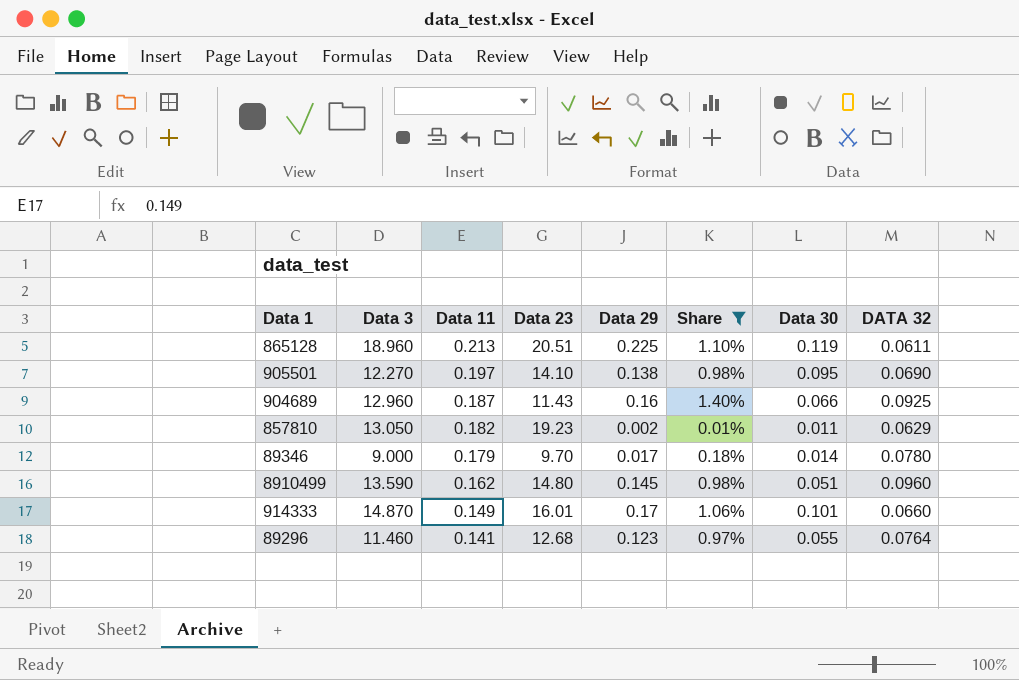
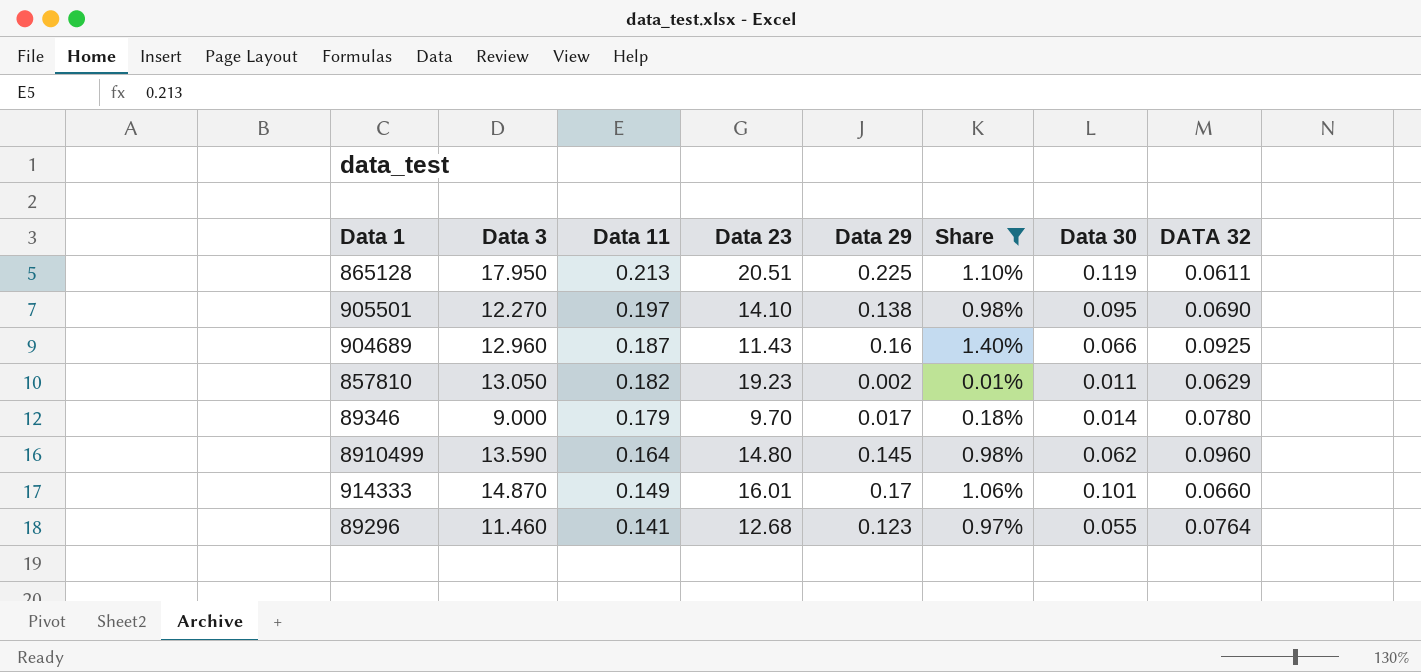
865128 | Data 3: 18.960 -> 17.950
8910499 | Data 11: 0.162 -> 0.164
8910499 | Data 30: 0.051 -> 0.062

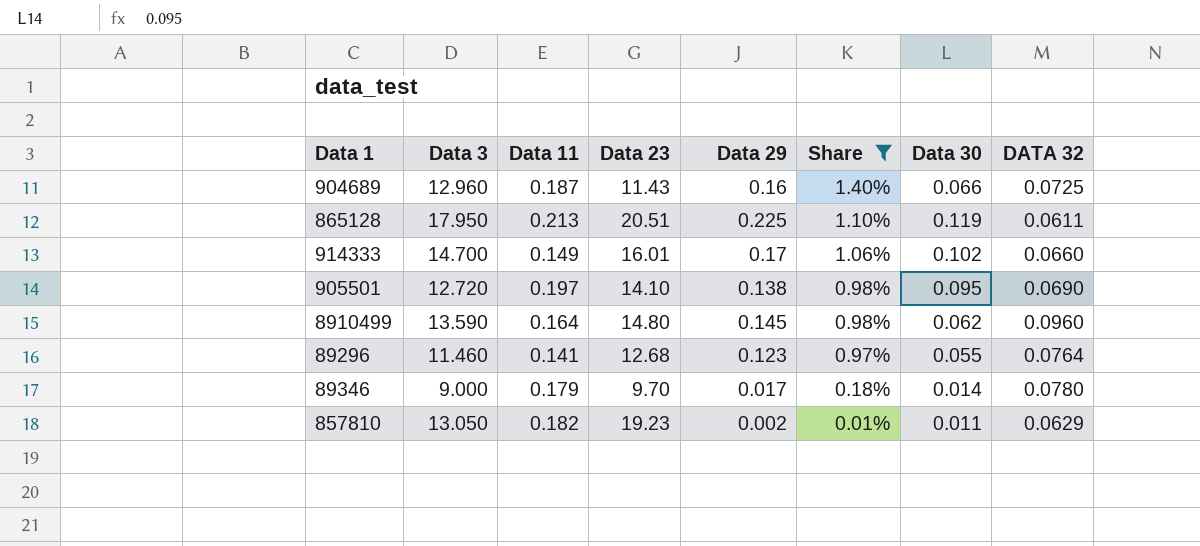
row order: Data 11 descending -> Share descending
904689 | DATA 32: 0.0925 -> 0.0725
914333 | Data 3: 14.870 -> 14.700
914333 | Data 30: 0.101 -> 0.102
905501 | Data 3: 12.270 -> 12.720

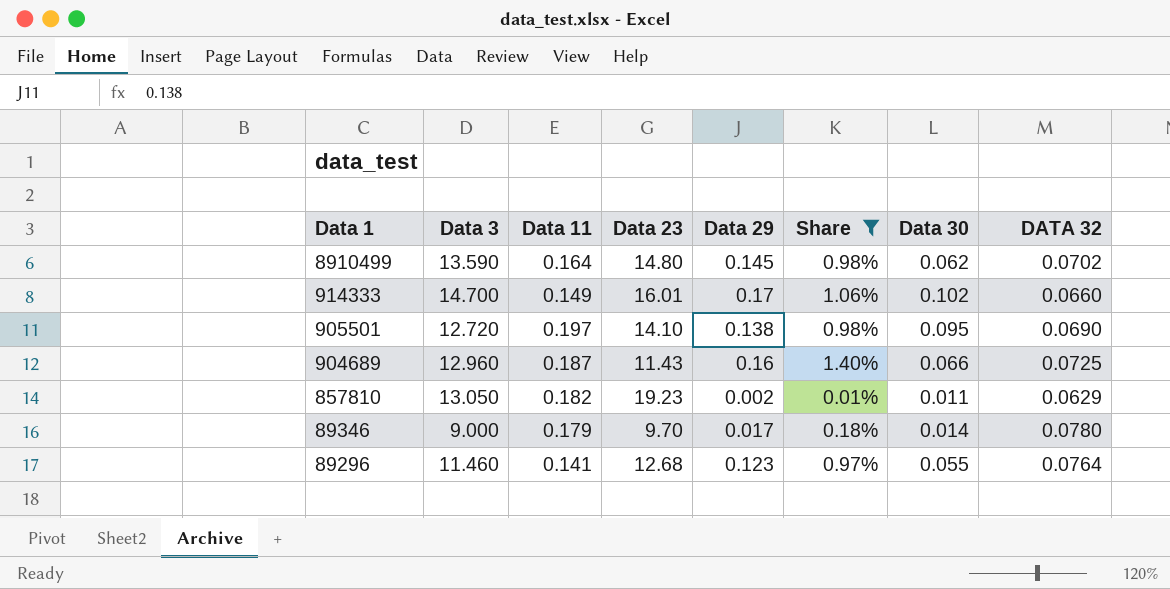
row order: Share descending -> Data 1 descending
row 865128: 17.950 | 0.213 | 20.51 | 0.225 | 1.10% | 0.119 | 0.0611 -> none
8910499 | DATA 32: 0.0960 -> 0.0702

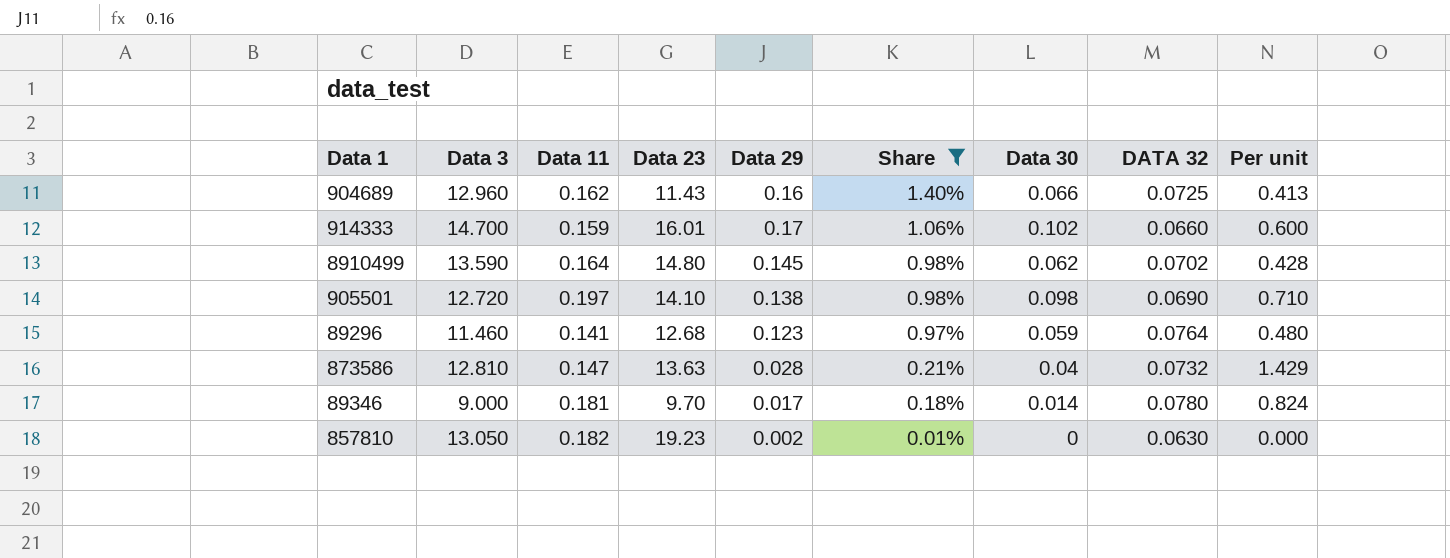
row order: Data 1 descending -> Share descending
column Per unit | formula: none -> [Data 30] / [Data 29]
904689 | Data 11: 0.187 -> 0.162
914333 | Data 11: 0.149 -> 0.159
905501 | Data 30: 0.095 -> 0.098
89296 | Data 30: 0.055 -> 0.059
row 873586: none -> 12.810 | 0.147 | 13.63 | 0.028 | 0.21% | 0.04 | 0.0732 | 1.429
89346 | Data 11: 0.179 -> 0.181
857810 | Data 30: 0.011 -> 0
857810 | DATA 32: 0.0629 -> 0.0630

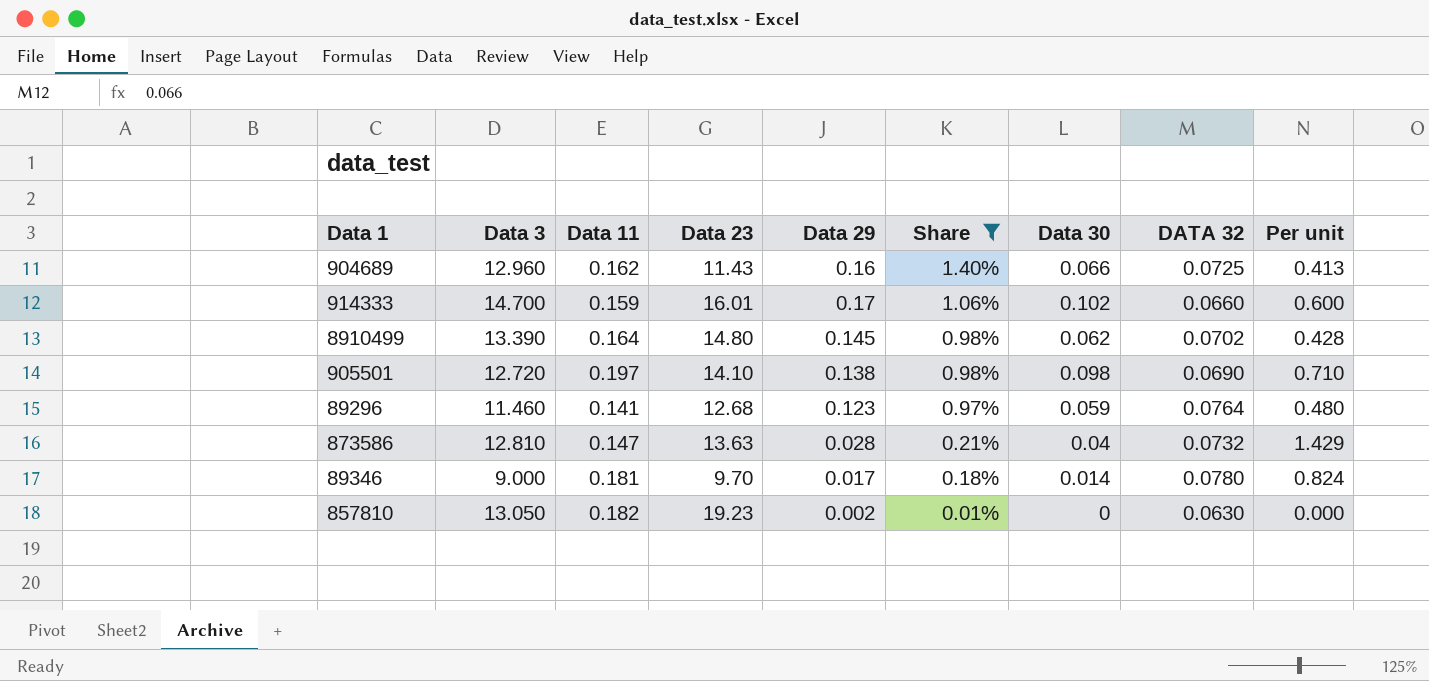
8910499 | Data 3: 13.590 -> 13.390

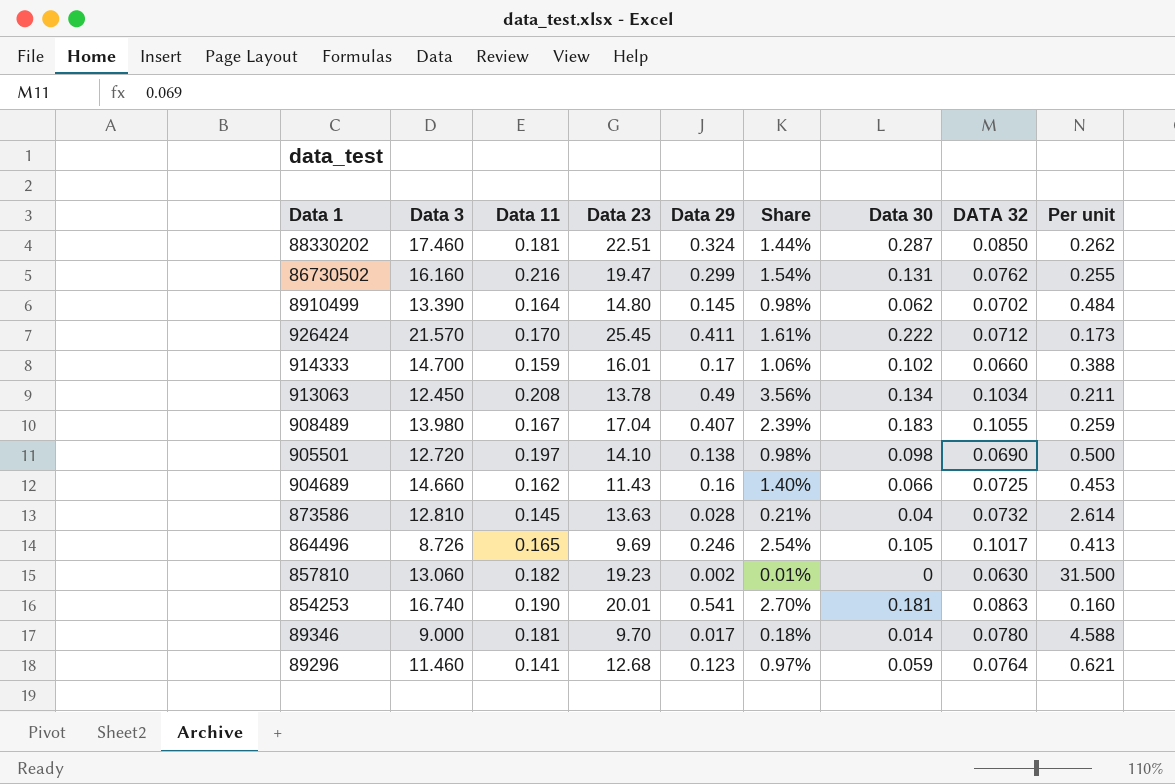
filter: Share <= 1.40% -> none
row order: Share descending -> Data 1 descending
column Per unit | formula: [Data 30] / [Data 29] -> [DATA 32] / [Data 29]
904689 | Data 3: 12.960 -> 14.660
873586 | Data 11: 0.147 -> 0.145
857810 | Data 3: 13.050 -> 13.060

